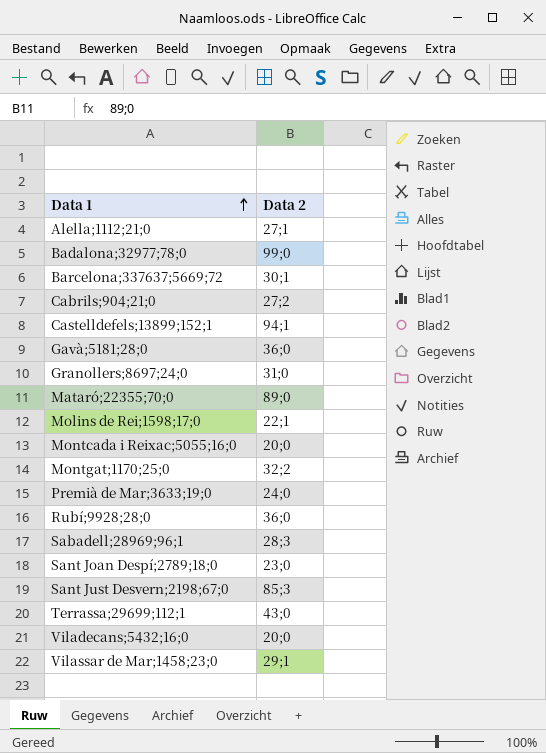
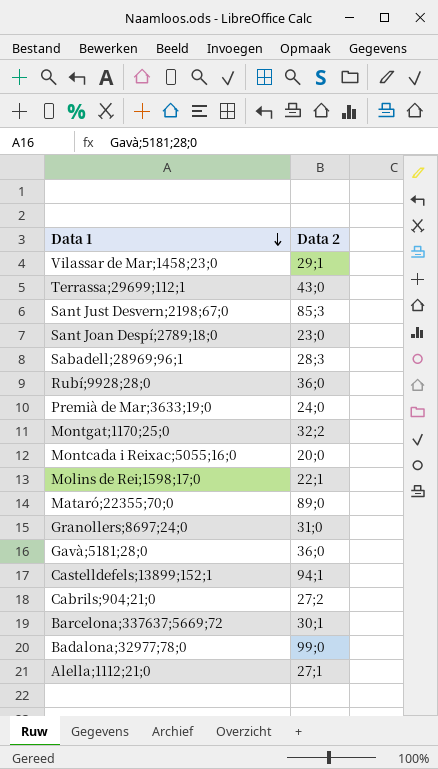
row order: Data 1 ascending -> Data 1 descending
row Viladecans;5432;16;0: 20;0 -> none

